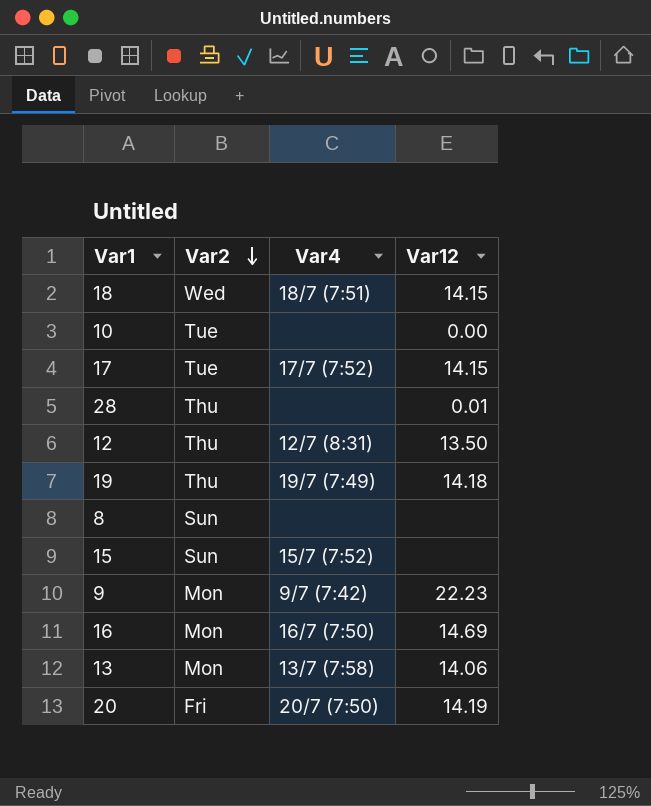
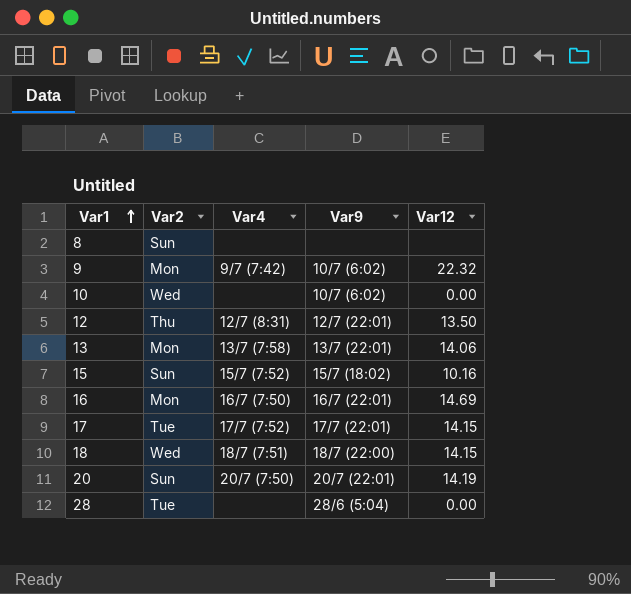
row order: Var2 descending -> Var1 ascending
column Var9 | position: none -> 4
row 19: Thu | 19/7 (7:49) | 14.18 -> none
9 | Var12: 22.23 -> 22.32
10 | Var2: Tue -> Wed
15 | Var12: none -> 10.16
20 | Var2: Fri -> Sun
28 | Var2: Thu -> Tue
28 | Var12: 0.01 -> 0.00

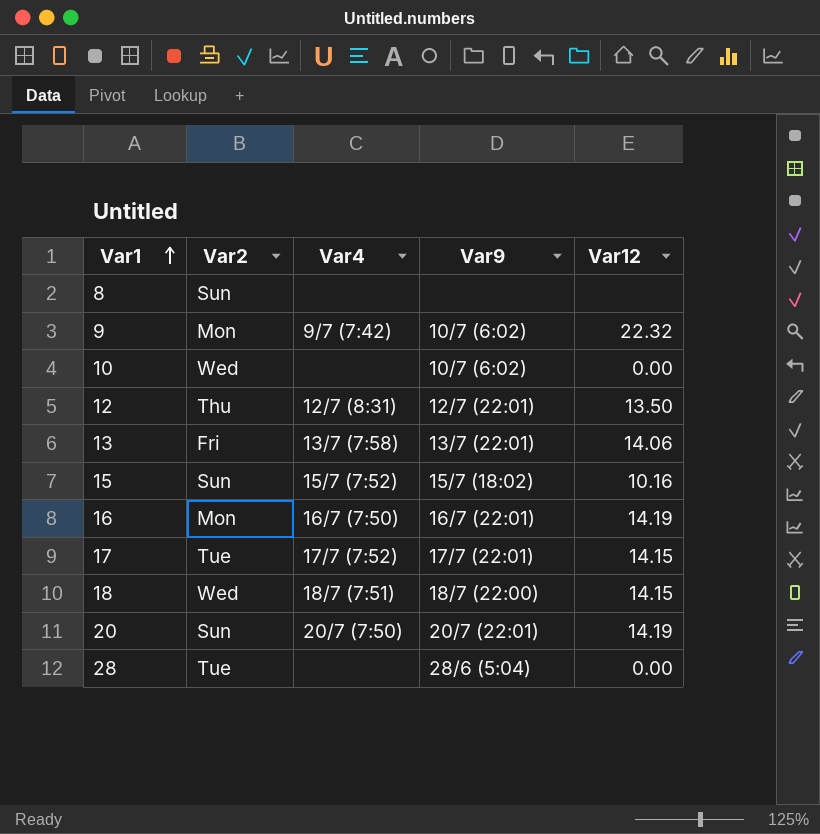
13 | Var2: Mon -> Fri
16 | Var12: 14.69 -> 14.19

